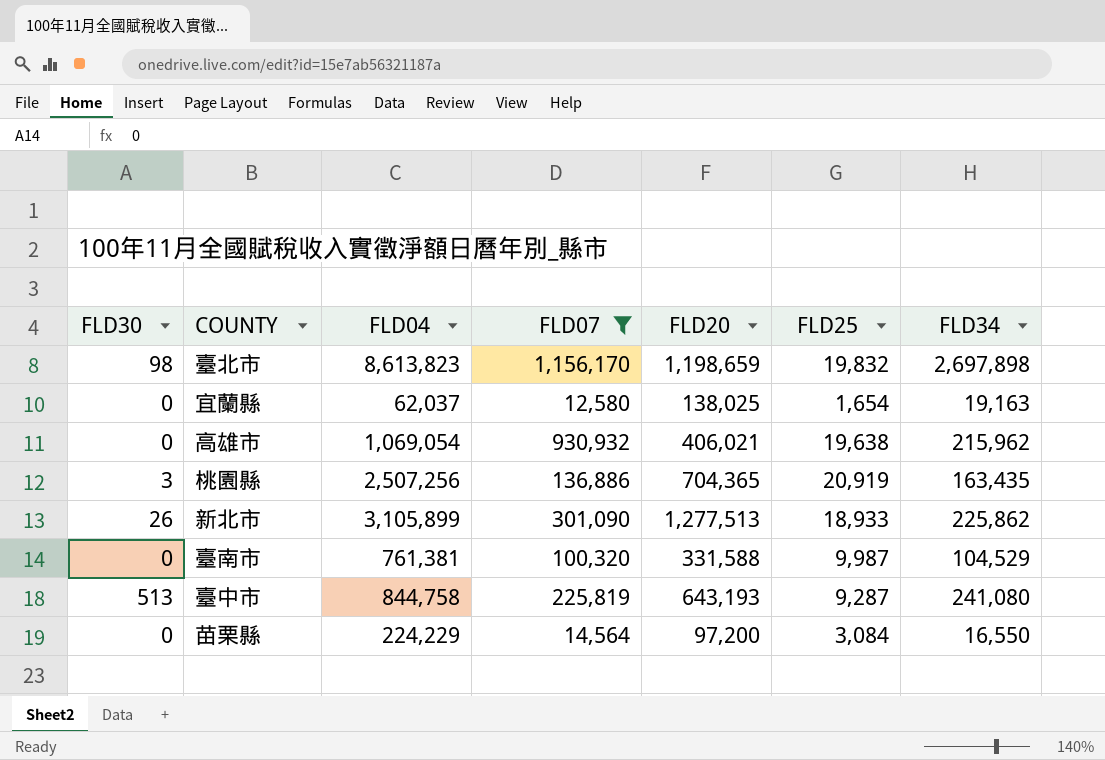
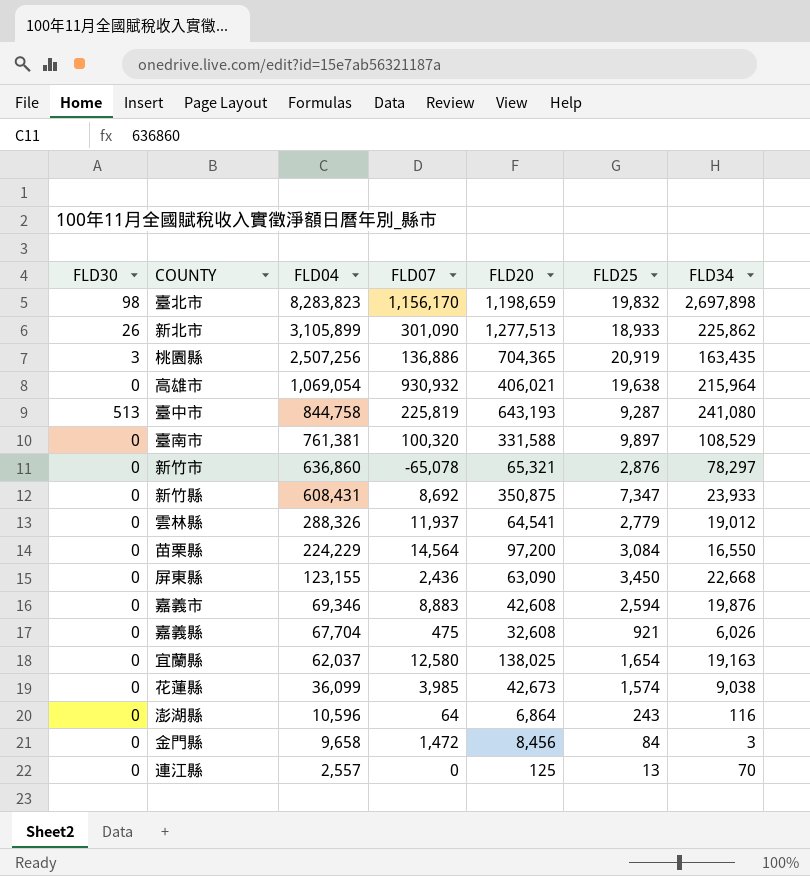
filter: FLD07 >= 12,580 -> none
row order: none -> FLD04 descending
臺北市 | FLD04: 8,613,823 -> 8,283,823
高雄市 | FLD34: 215,962 -> 215,964
臺南市 | FLD25: 9,987 -> 9,897
臺南市 | FLD34: 104,529 -> 108,529

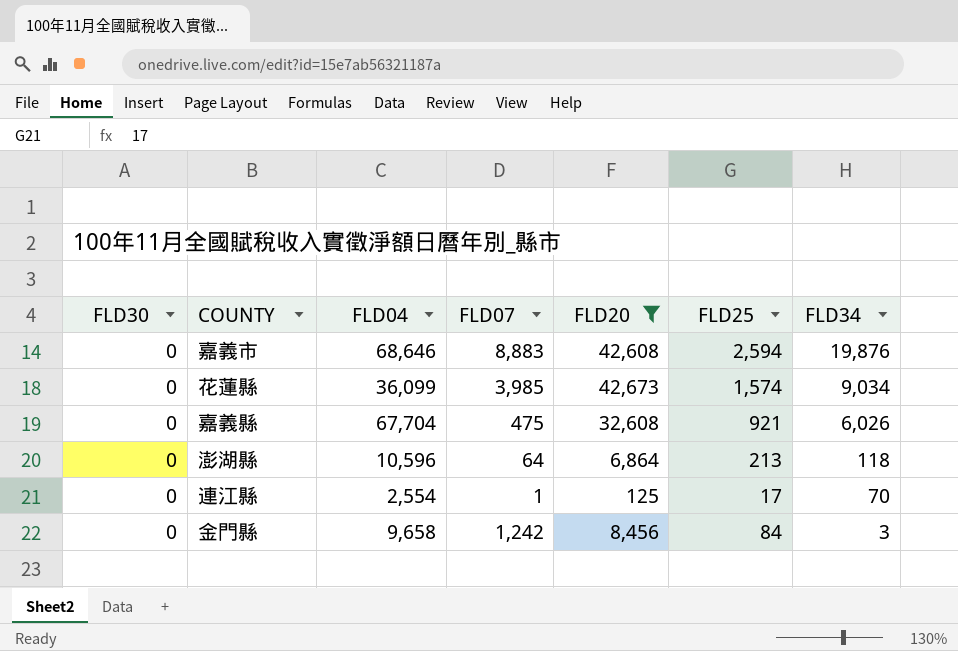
filter: none -> FLD20 <= 42,673
row order: FLD04 descending -> FLD34 descending
嘉義市 | FLD04: 69,346 -> 68,646
花蓮縣 | FLD34: 9,038 -> 9,034
澎湖縣 | FLD25: 243 -> 213
澎湖縣 | FLD34: 116 -> 118
連江縣 | FLD04: 2,557 -> 2,554
連江縣 | FLD07: 0 -> 1
連江縣 | FLD25: 13 -> 17
金門縣 | FLD07: 1,472 -> 1,242

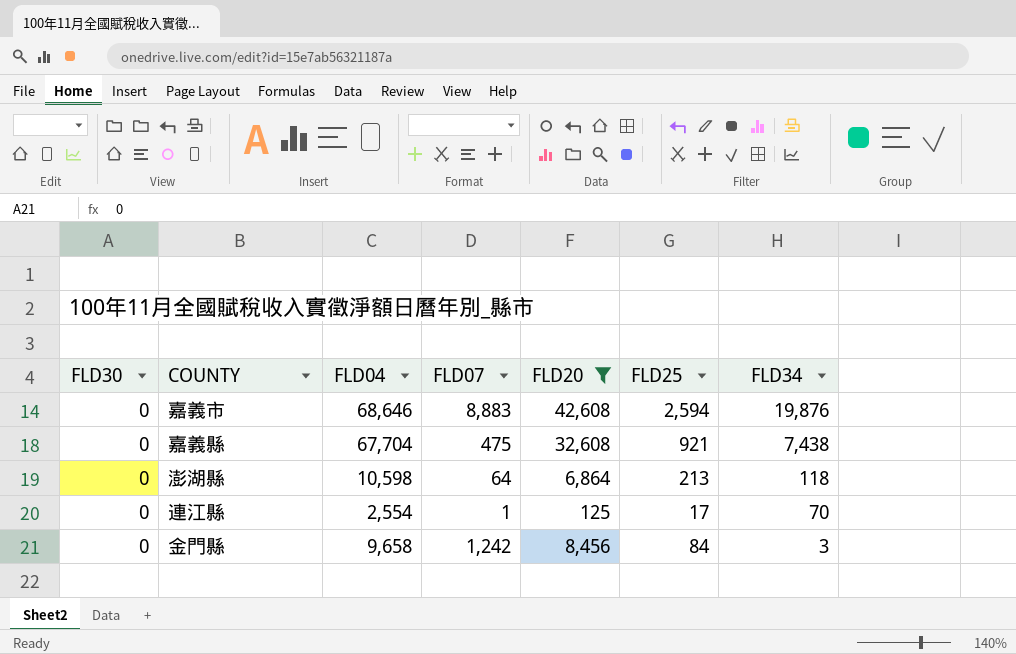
row 花蓮縣: 0 | 36,099 | 3,985 | 42,673 | 1,574 | 9,034 -> none
嘉義縣 | FLD34: 6,026 -> 7,438
澎湖縣 | FLD04: 10,596 -> 10,598

